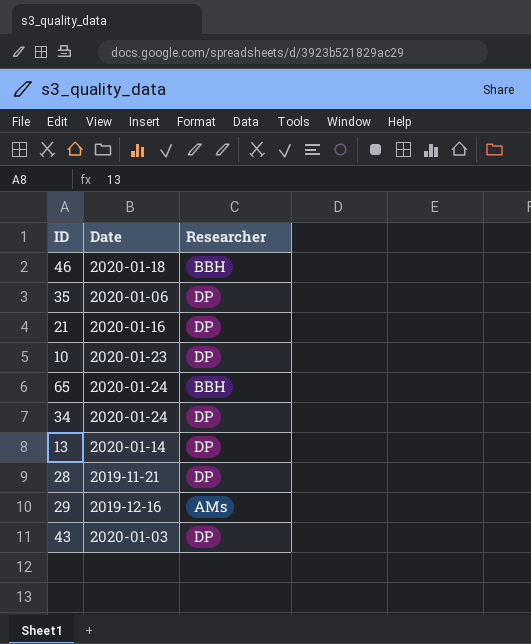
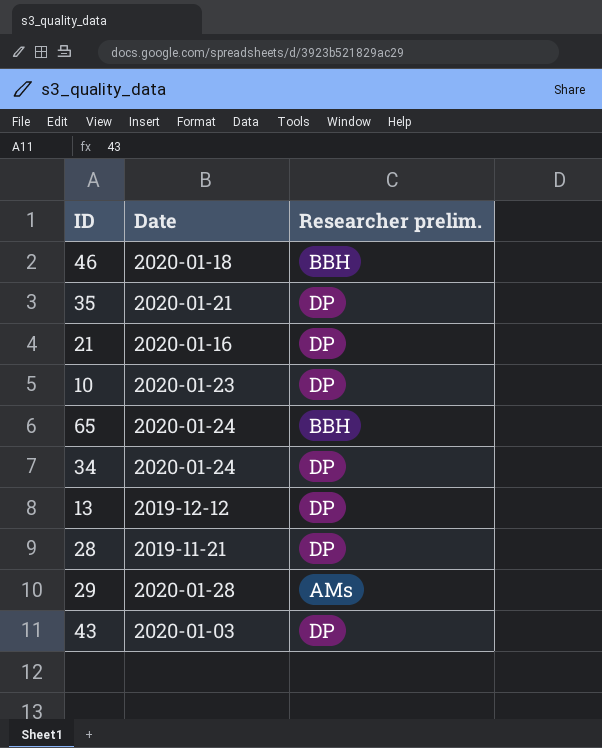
column name: Researcher -> Researcher prelim.
35 | Date: 2020-01-06 -> 2020-01-21
13 | Date: 2020-01-14 -> 2019-12-12
29 | Date: 2019-12-16 -> 2020-01-28

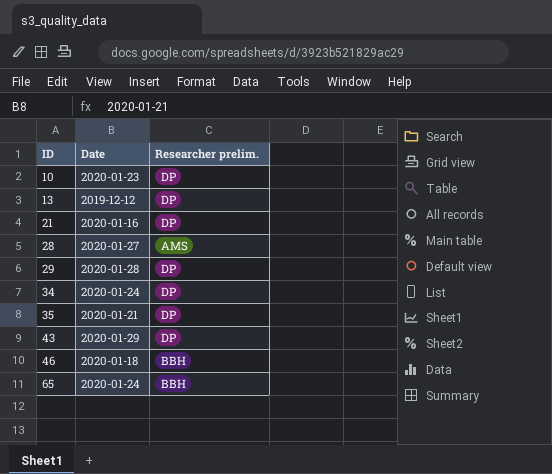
row order: none -> ID ascending
28 | Date: 2019-11-21 -> 2020-01-27
28 | Researcher prelim.: DP -> AMS
29 | Researcher prelim.: AMs -> DP
43 | Date: 2020-01-03 -> 2020-01-29

